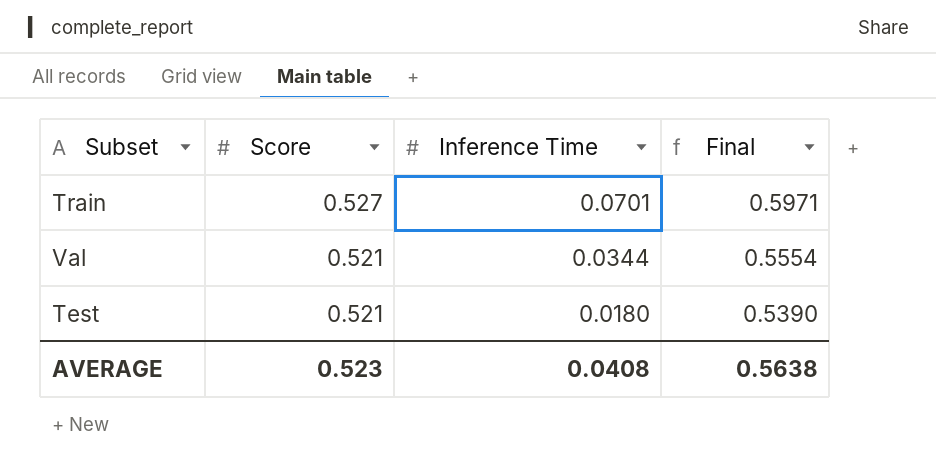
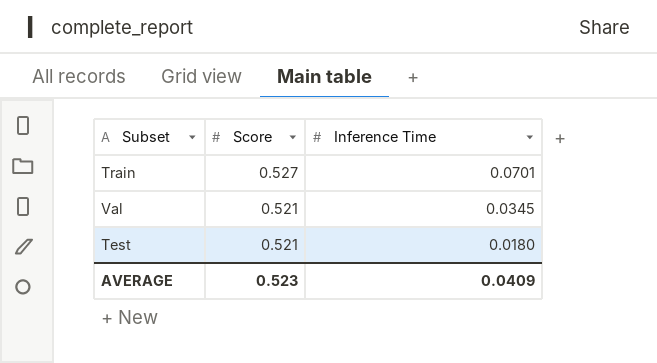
column Final | formula: [Score] + [Inference Time] -> none
Val | Inference Time: 0.0344 -> 0.0345
AVERAGE | Inference Time: 0.0408 -> 0.0409

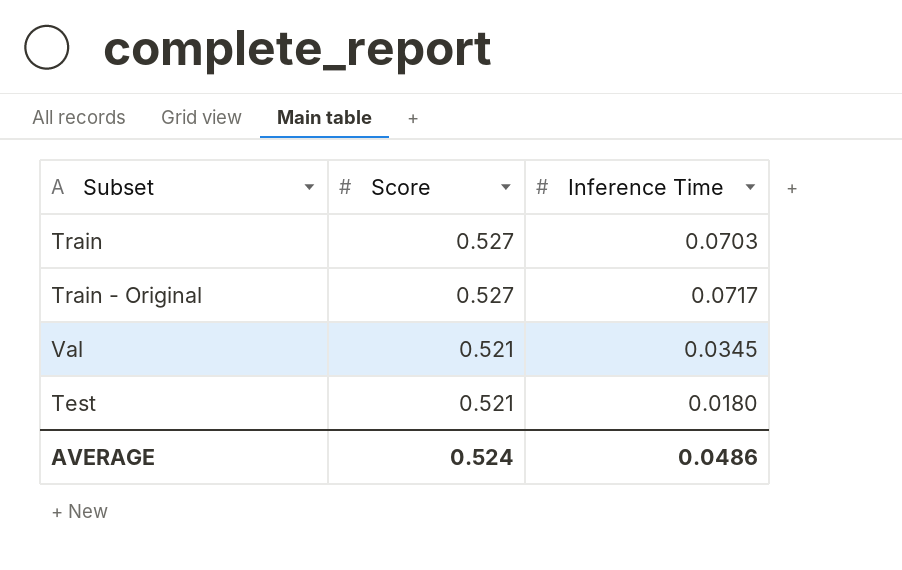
Train | Inference Time: 0.0701 -> 0.0703
row Train - Original: none -> 0.527 | 0.0717
AVERAGE | Score: 0.523 -> 0.524
AVERAGE | Inference Time: 0.0409 -> 0.0486

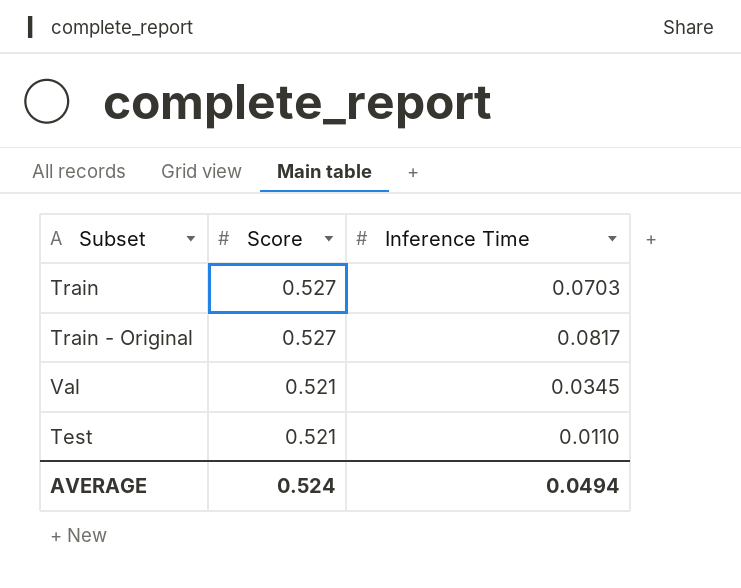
Train - Original | Inference Time: 0.0717 -> 0.0817
Test | Inference Time: 0.0180 -> 0.0110
AVERAGE | Inference Time: 0.0486 -> 0.0494

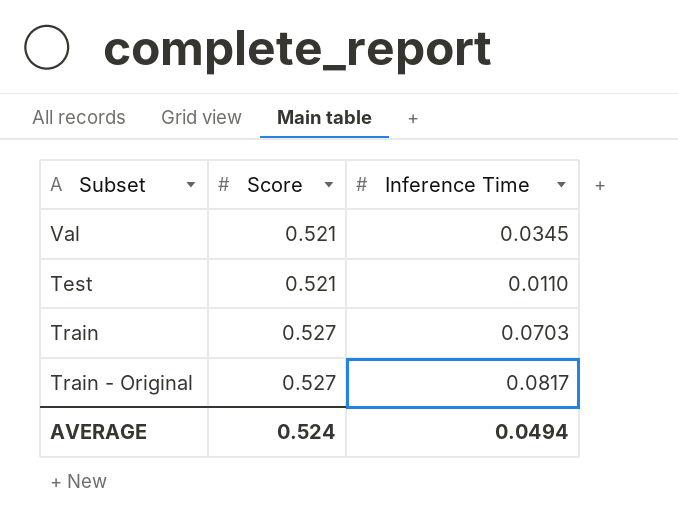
row order: Score descending -> Score ascending

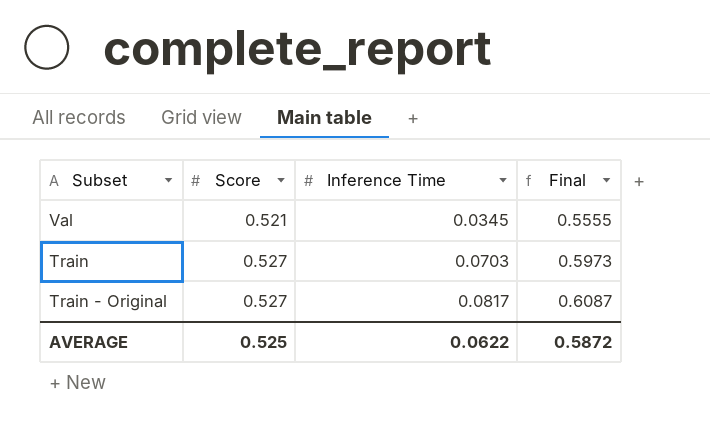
column Final | formula: none -> [Score] + [Inference Time]
row Test: 0.521 | 0.0110 -> none
AVERAGE | Score: 0.524 -> 0.525
AVERAGE | Inference Time: 0.0494 -> 0.0622

